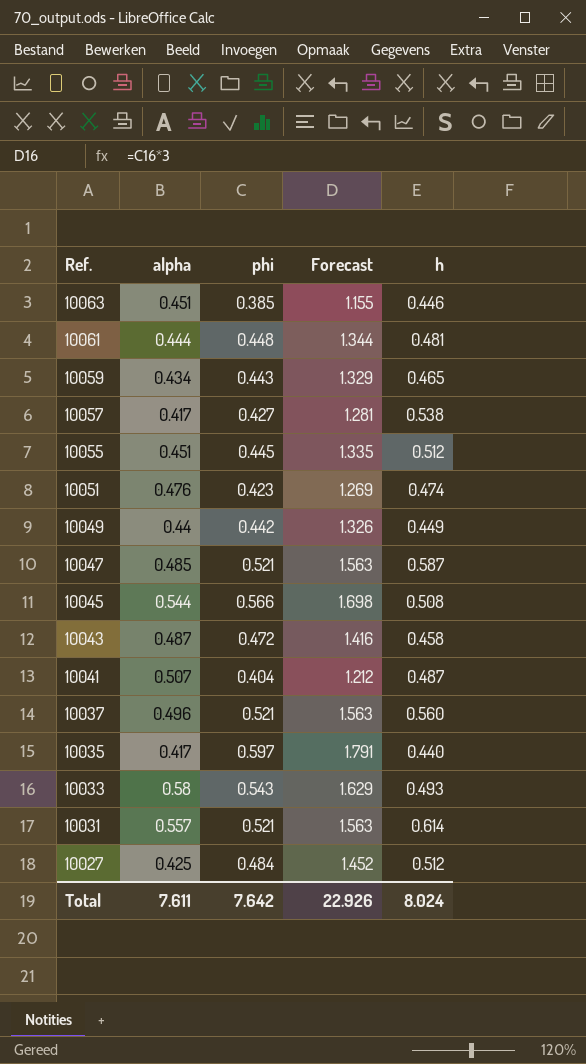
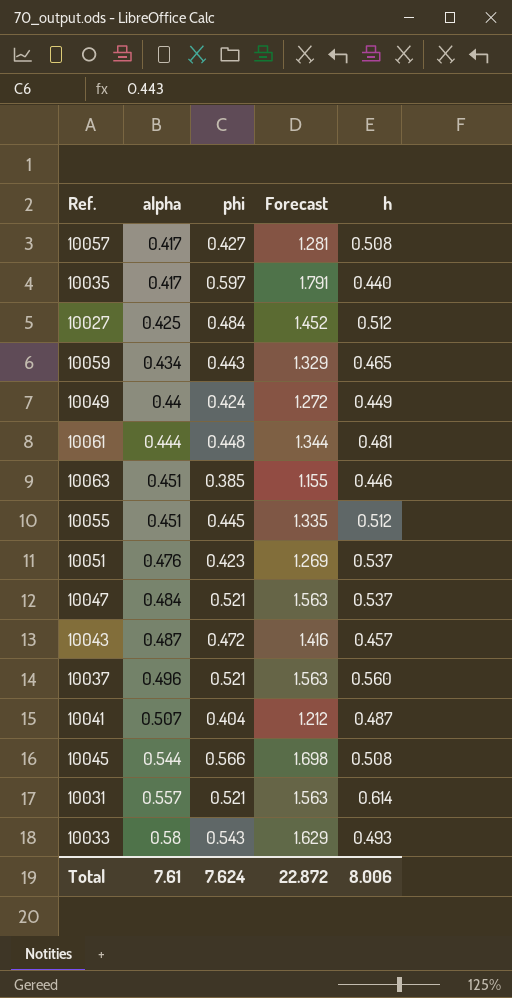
row order: Ref. descending -> alpha ascending
10057 | h: 0.538 -> 0.508
10049 | phi: 0.442 -> 0.424
10049 | Forecast: 1.326 -> 1.272
10051 | h: 0.474 -> 0.537
10047 | alpha: 0.485 -> 0.484
10047 | h: 0.587 -> 0.537
10043 | h: 0.458 -> 0.457
Total | alpha: 7.611 -> 7.61
Total | phi: 7.642 -> 7.624
Total | Forecast: 22.926 -> 22.872
Total | h: 8.024 -> 8.006

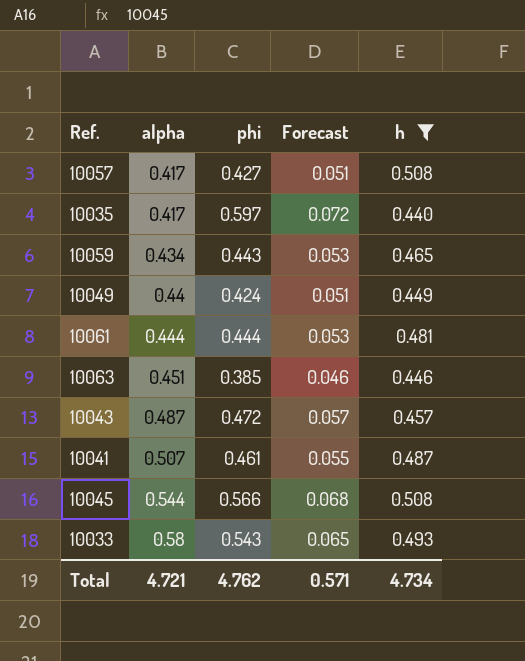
filter: none -> h <= 0.508
column Forecast | formula: [phi] * 3 -> [phi] * 0.12
10061 | phi: 0.448 -> 0.444
10041 | phi: 0.404 -> 0.461
Total | alpha: 7.61 -> 4.721
Total | phi: 7.624 -> 4.762
Total | Forecast: 22.872 -> 0.571
Total | h: 8.006 -> 4.734

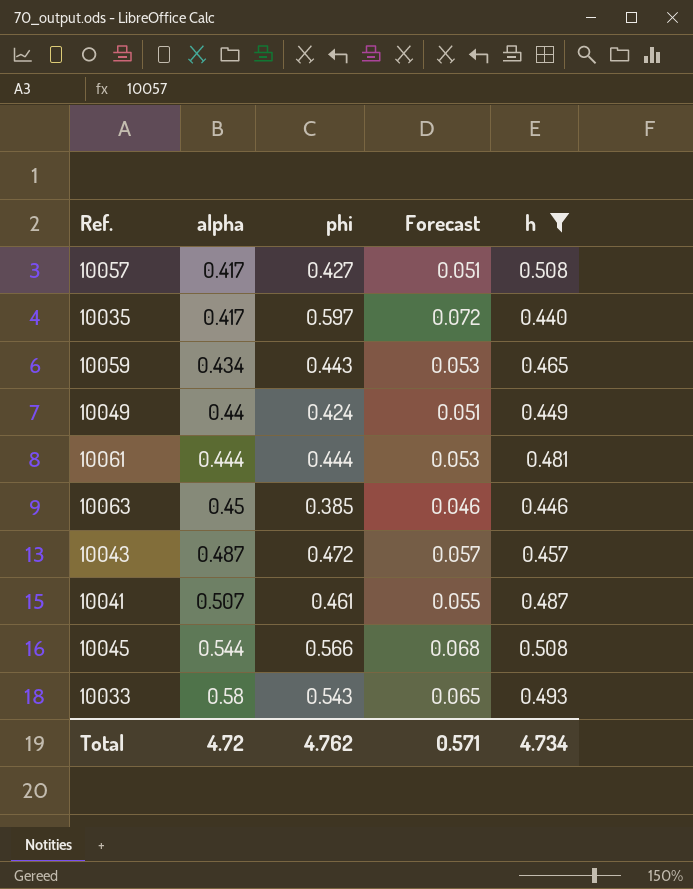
10063 | alpha: 0.451 -> 0.45
Total | alpha: 4.721 -> 4.72

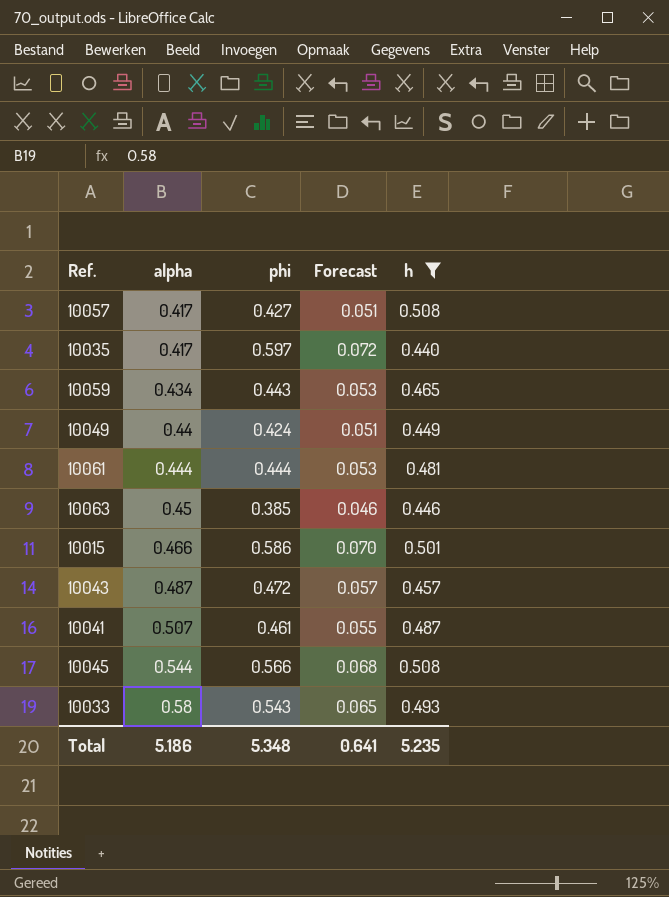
row 10015: none -> 0.466 | 0.586 | 0.070 | 0.501
Total | alpha: 4.72 -> 5.186
Total | phi: 4.762 -> 5.348
Total | Forecast: 0.571 -> 0.641
Total | h: 4.734 -> 5.235

